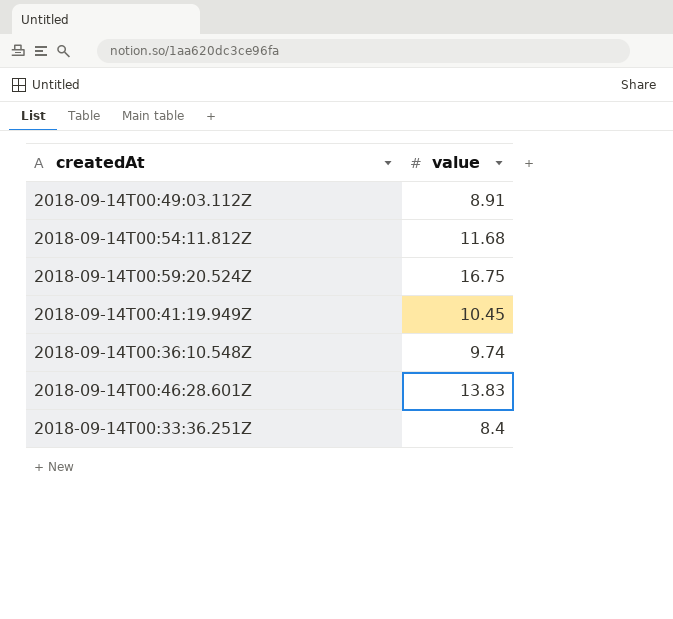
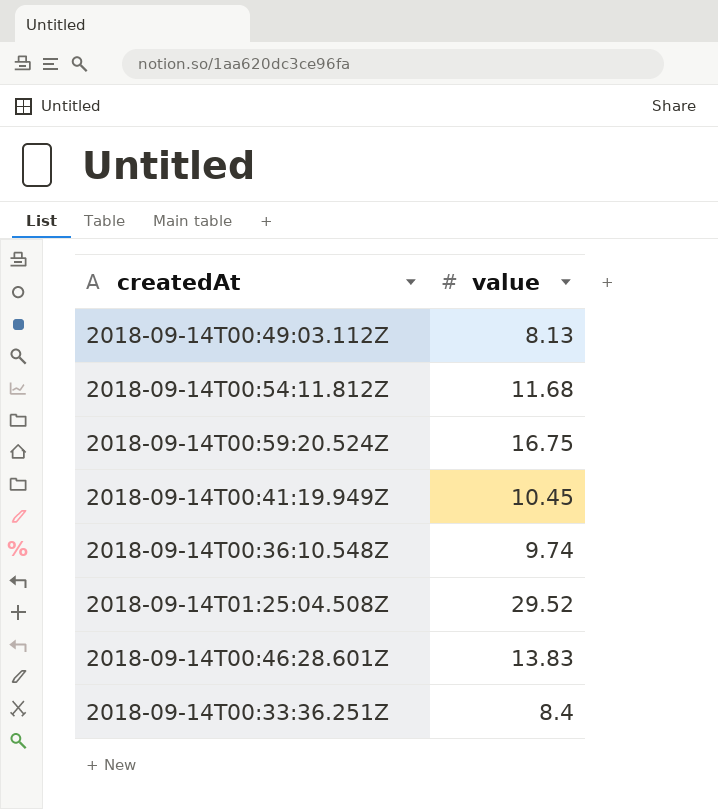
2018-09-14T00:49:03.112Z | value: 8.91 -> 8.13
row 2018-09-14T01:25:04.508Z: none -> 29.52

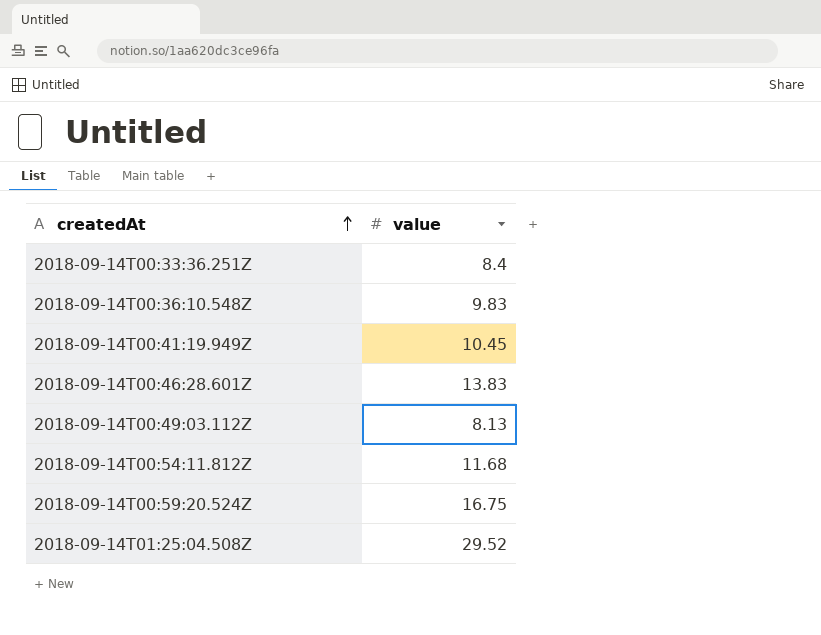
row order: none -> createdAt ascending
2018-09-14T00:36:10.548Z | value: 9.74 -> 9.83

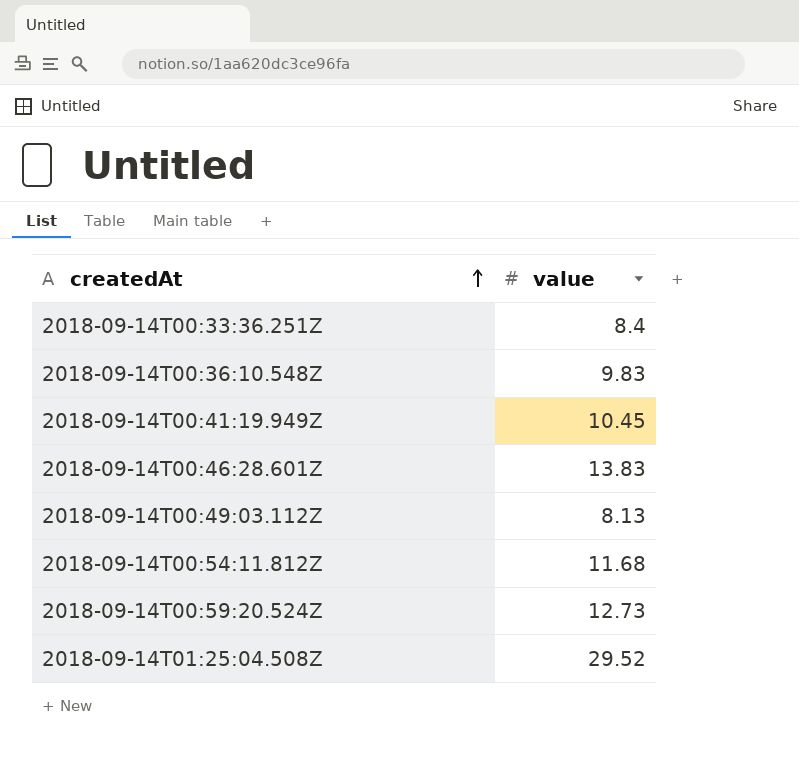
2018-09-14T00:59:20.524Z | value: 16.75 -> 12.73

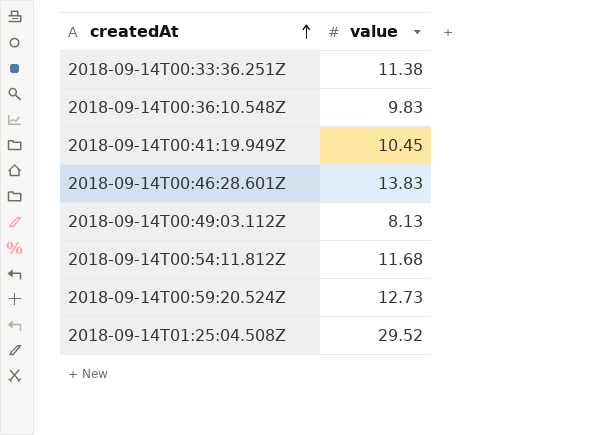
2018-09-14T00:33:36.251Z | value: 8.4 -> 11.38

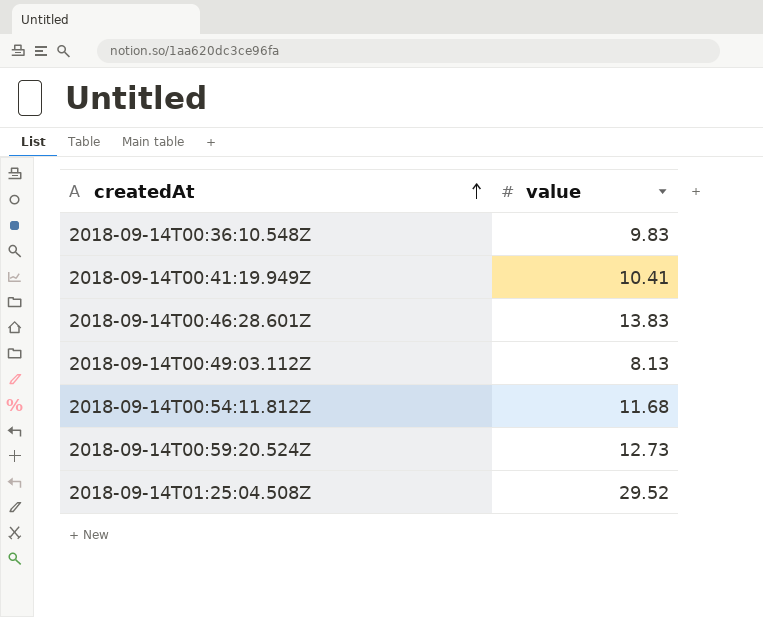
row 2018-09-14T00:33:36.251Z: 11.38 -> none
2018-09-14T00:41:19.949Z | value: 10.45 -> 10.41

